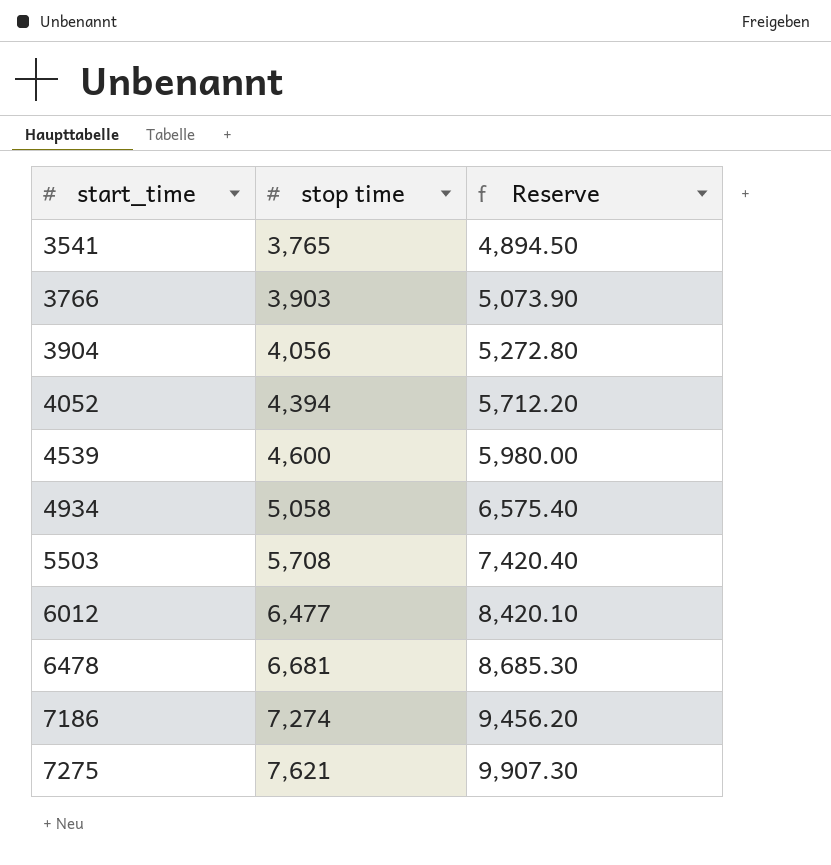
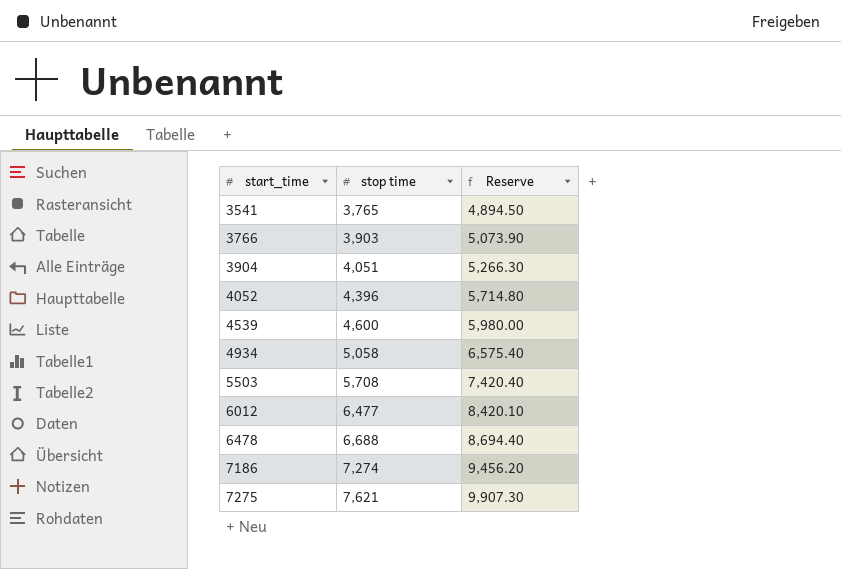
3904 | stop time: 4,056 -> 4,051
3904 | Reserve: 5,272.80 -> 5,266.30
4052 | stop time: 4,394 -> 4,396
4052 | Reserve: 5,712.20 -> 5,714.80
6478 | stop time: 6,681 -> 6,688
6478 | Reserve: 8,685.30 -> 8,694.40

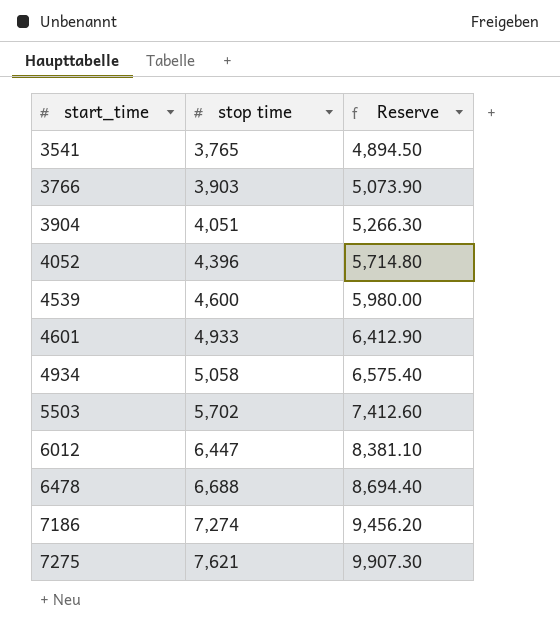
row 4601: none -> 4,933 | 6,412.90
5503 | stop time: 5,708 -> 5,702
5503 | Reserve: 7,420.40 -> 7,412.60
6012 | stop time: 6,477 -> 6,447
6012 | Reserve: 8,420.10 -> 8,381.10

